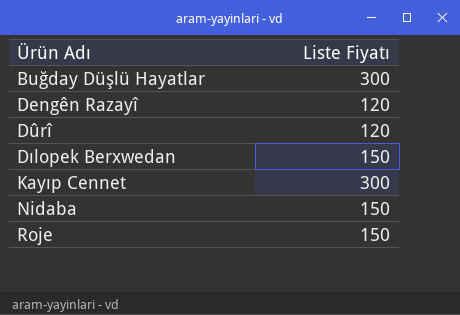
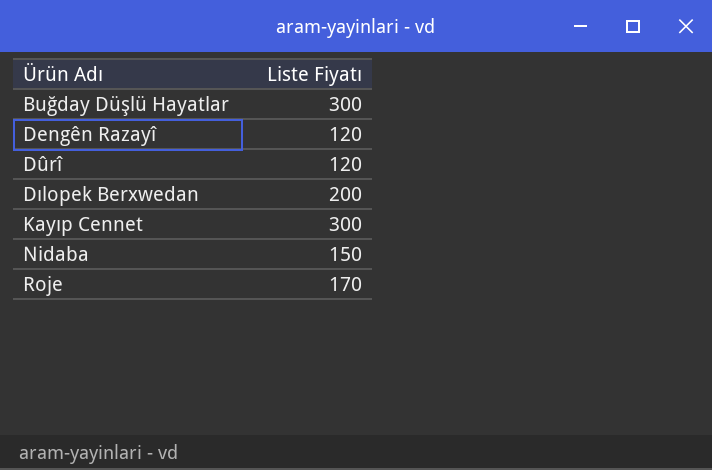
Dılopek Berxwedan | Liste Fiyatı: 150 -> 200
Roje | Liste Fiyatı: 150 -> 170

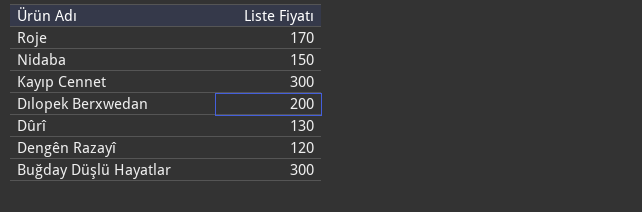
row order: Ürün Adı ascending -> Ürün Adı descending
Dûrî | Liste Fiyatı: 120 -> 130

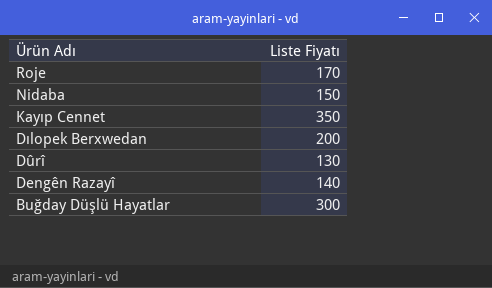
Kayıp Cennet | Liste Fiyatı: 300 -> 350
Dengên Razayî | Liste Fiyatı: 120 -> 140

